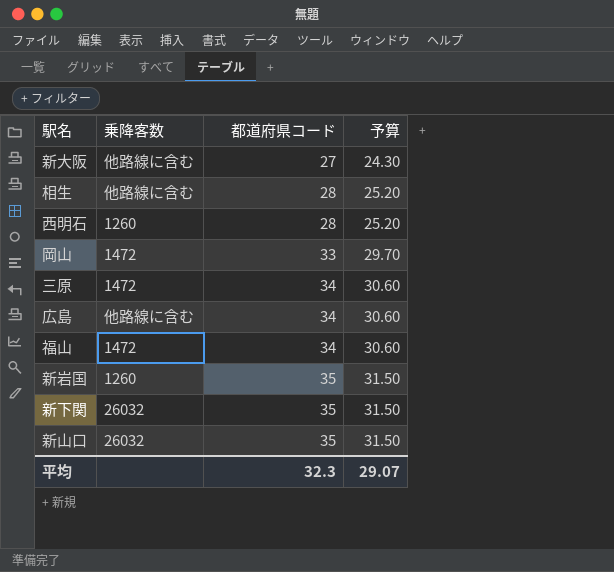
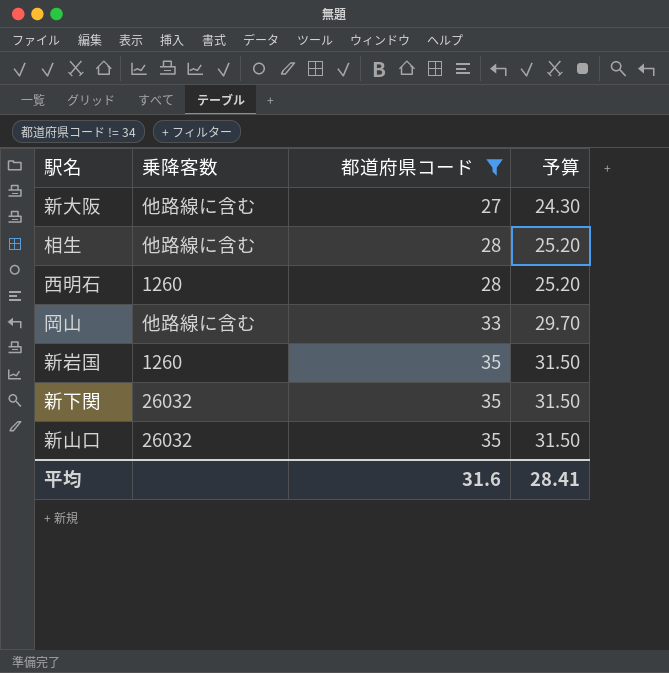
filter: none -> 都道府県コード != 34
岡山 | 乗降客数: 1472 -> 他路線に含む
平均 | 都道府県コード: 32.3 -> 31.6
平均 | 予算: 29.07 -> 28.41

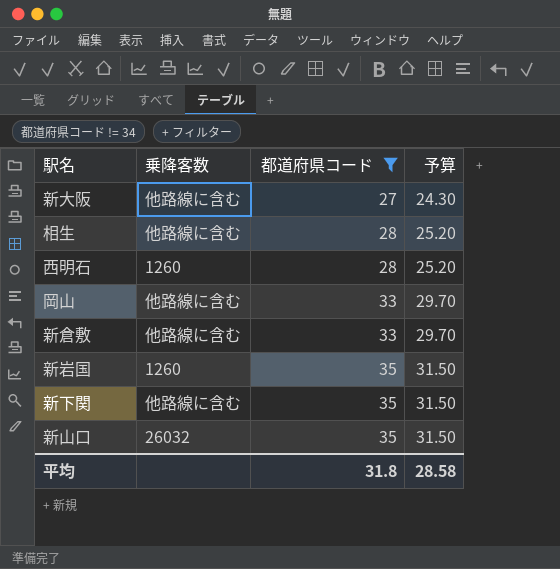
row 新倉敷: none -> 他路線に含む | 33 | 29.70
新下関 | 乗降客数: 26032 -> 他路線に含む
平均 | 都道府県コード: 31.6 -> 31.8
平均 | 予算: 28.41 -> 28.58

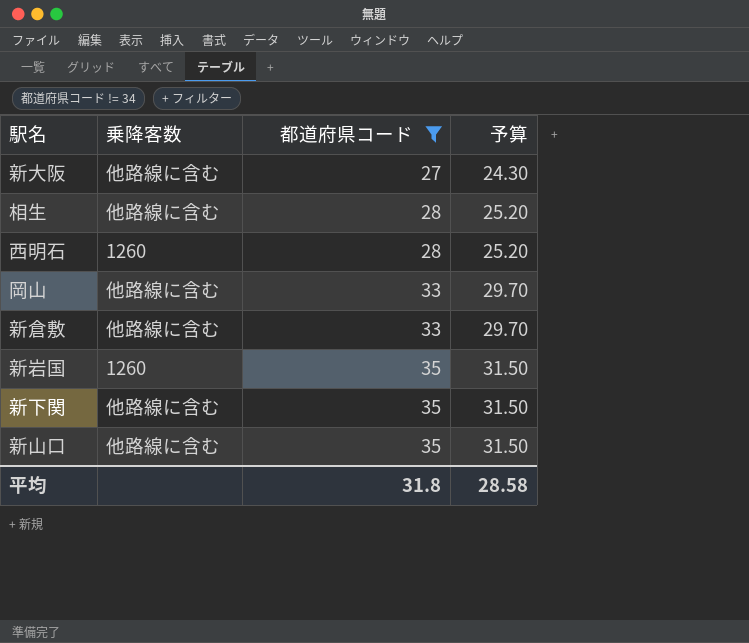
新山口 | 乗降客数: 26032 -> 他路線に含む

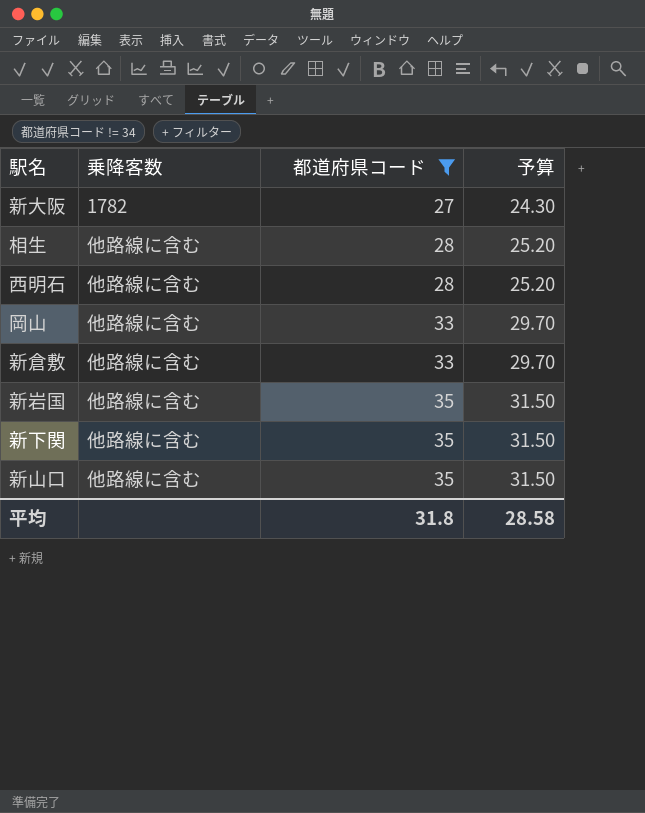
新大阪 | 乗降客数: 他路線に含む -> 1782
西明石 | 乗降客数: 1260 -> 他路線に含む
新岩国 | 乗降客数: 1260 -> 他路線に含む

